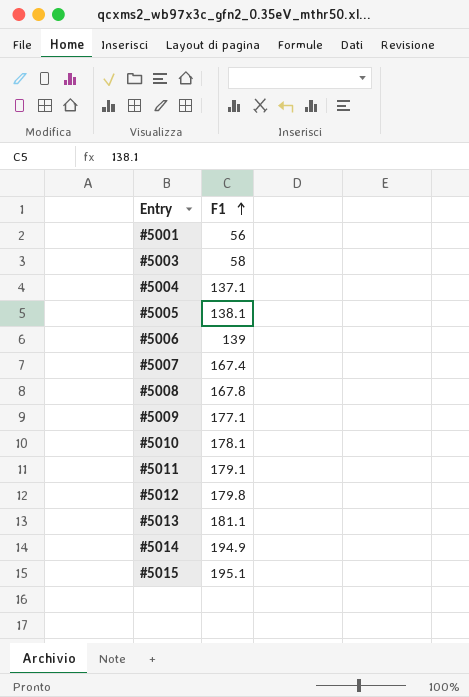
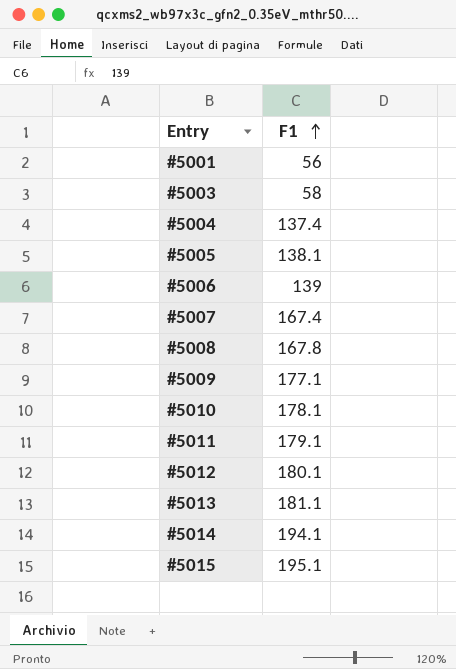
#5004 | F1: 137.1 -> 137.4
#5012 | F1: 179.8 -> 180.1
#5014 | F1: 194.9 -> 194.1

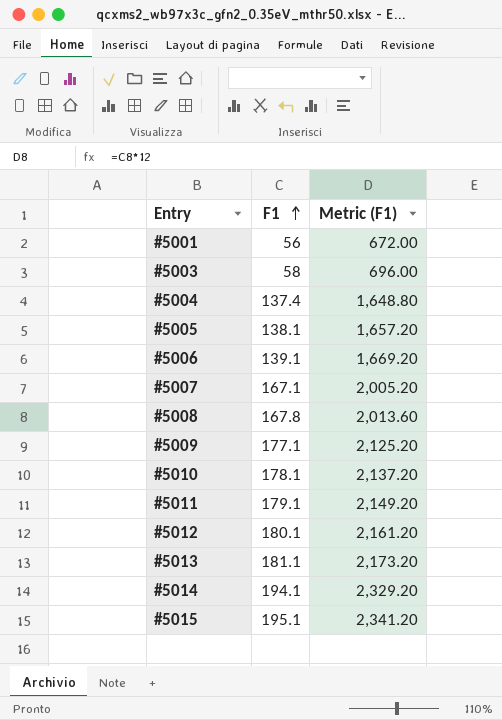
column Metric (F1) | formula: none -> [F1] * 12
#5006 | F1: 139 -> 139.1
#5007 | F1: 167.4 -> 167.1

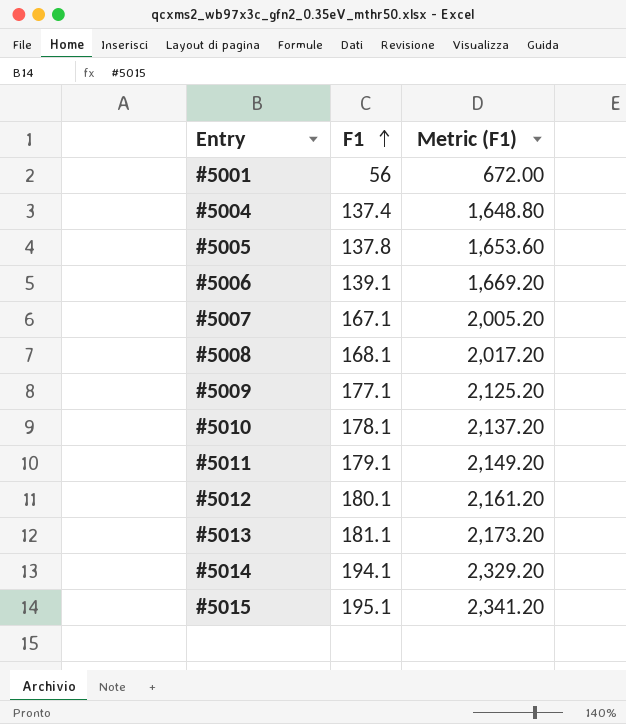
row #5003: 58 | 696.00 -> none
#5005 | F1: 138.1 -> 137.8
#5005 | Metric (F1): 1,657.20 -> 1,653.60
#5008 | F1: 167.8 -> 168.1
#5008 | Metric (F1): 2,013.60 -> 2,017.20

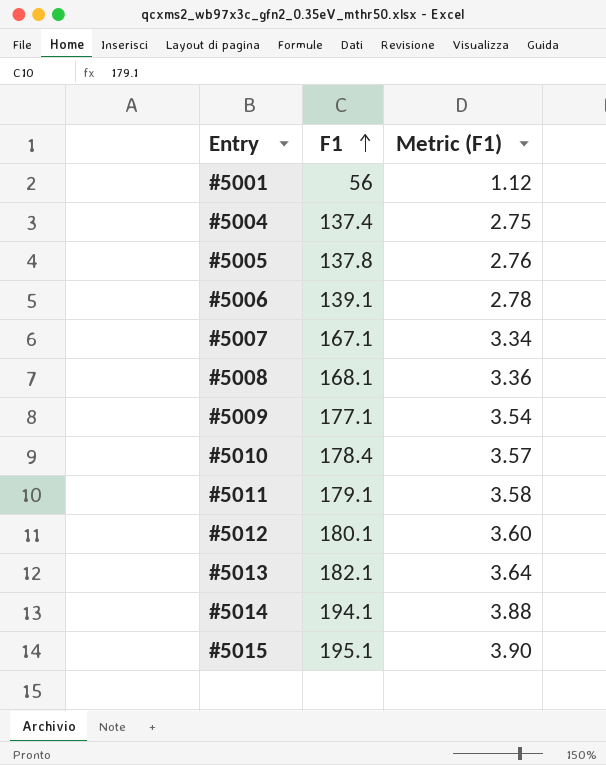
column Metric (F1) | formula: [F1] * 12 -> [F1] * 0.02
#5010 | F1: 178.1 -> 178.4
#5013 | F1: 181.1 -> 182.1

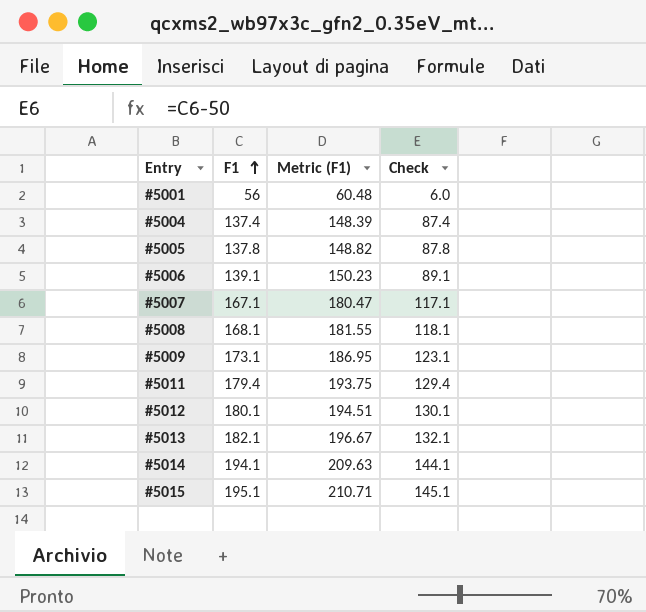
column Metric (F1) | formula: [F1] * 0.02 -> [F1] * 1.08
column Check | formula: none -> [F1] - 50
row #5010: 178.4 | 3.57 -> none
#5009 | F1: 177.1 -> 173.1
#5011 | F1: 179.1 -> 179.4

